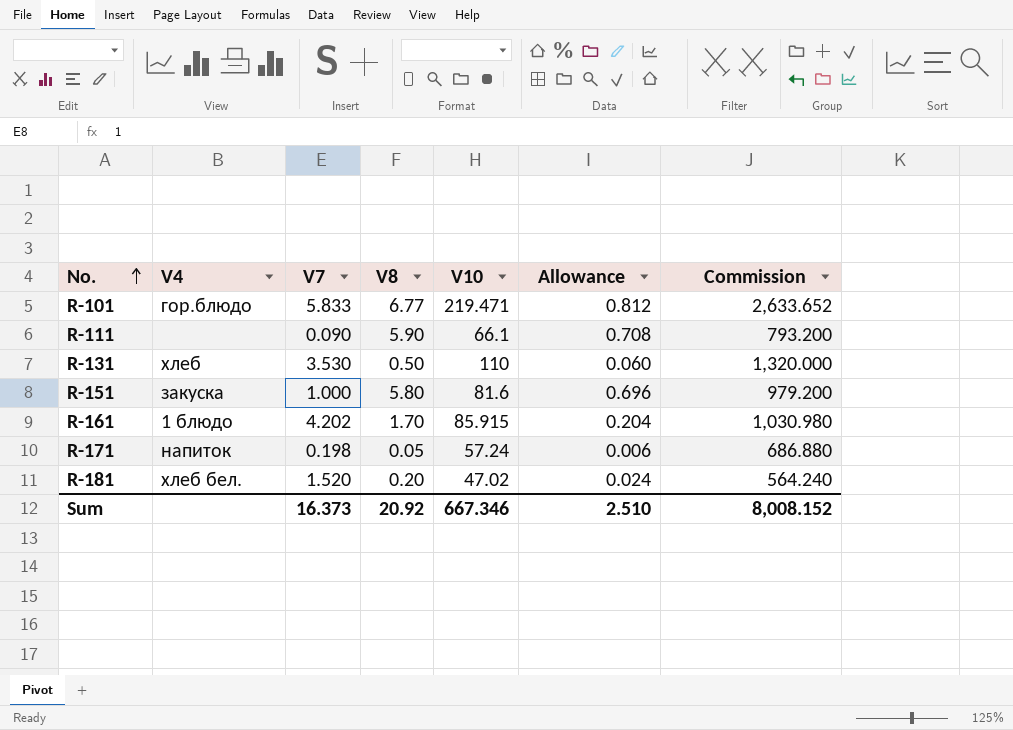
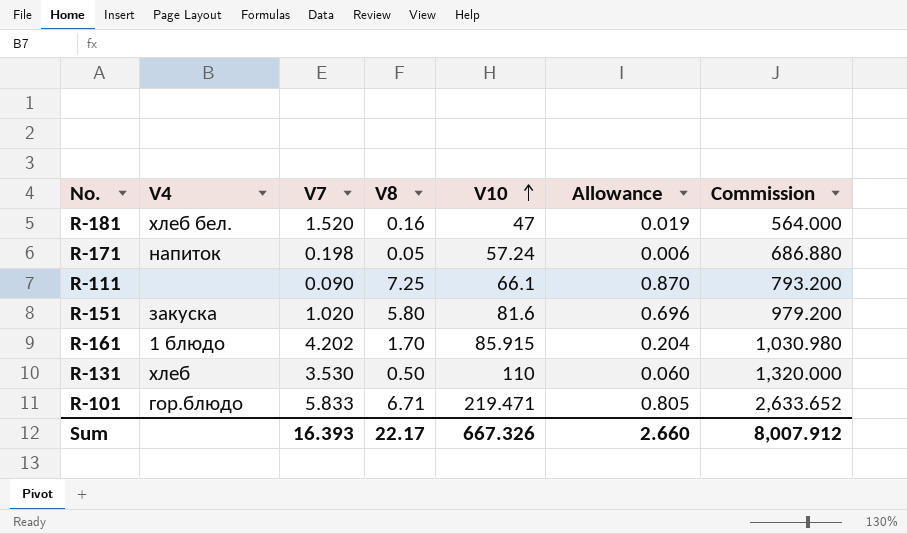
row order: No. ascending -> V10 ascending
R-181 | V8: 0.20 -> 0.16
R-181 | V10: 47.02 -> 47
R-181 | Allowance: 0.024 -> 0.019
R-181 | Commission: 564.240 -> 564.000
R-111 | V8: 5.90 -> 7.25
R-111 | Allowance: 0.708 -> 0.870
R-151 | V7: 1.000 -> 1.020
R-101 | V8: 6.77 -> 6.71
R-101 | Allowance: 0.812 -> 0.805
Sum | V7: 16.373 -> 16.393
Sum | V8: 20.92 -> 22.17
Sum | V10: 667.346 -> 667.326
Sum | Allowance: 2.510 -> 2.660
Sum | Commission: 8,008.152 -> 8,007.912

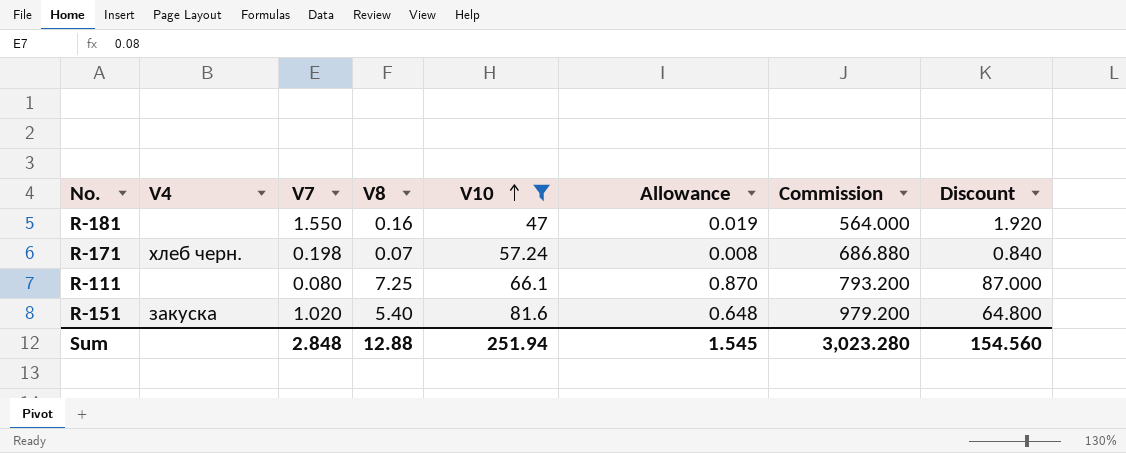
filter: none -> V10 <= 81.6
column Discount | formula: none -> [V8] * 12
R-181 | V4: хлеб бел. -> none
R-181 | V7: 1.520 -> 1.550
R-171 | V4: напиток -> хлеб черн.
R-171 | V8: 0.05 -> 0.07
R-171 | Allowance: 0.006 -> 0.008
R-111 | V7: 0.090 -> 0.080
R-151 | V8: 5.80 -> 5.40
R-151 | Allowance: 0.696 -> 0.648
Sum | V7: 16.393 -> 2.848
Sum | V8: 22.17 -> 12.88
Sum | V10: 667.326 -> 251.94
Sum | Allowance: 2.660 -> 1.545
Sum | Commission: 8,007.912 -> 3,023.280

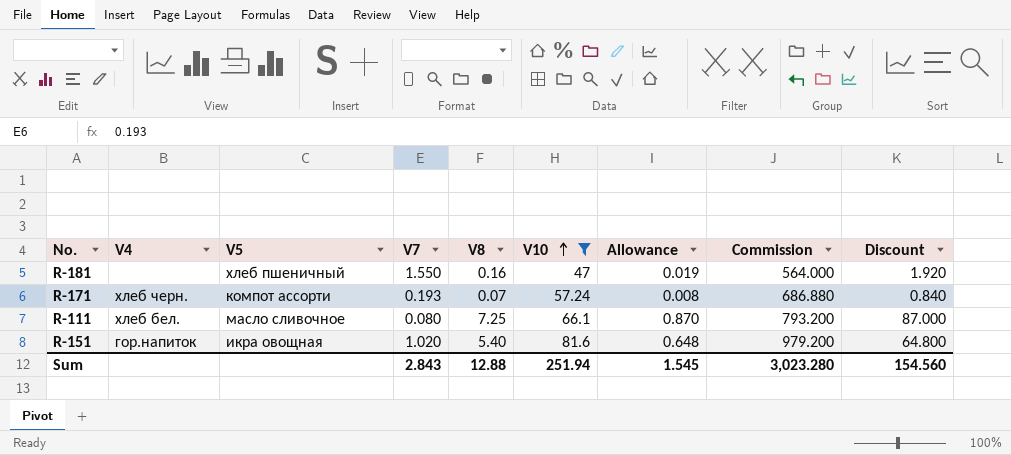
column V5 | position: none -> 3
R-171 | V7: 0.198 -> 0.193
R-111 | V4: none -> хлеб бел.
R-151 | V4: закуска -> гор.напиток
Sum | V7: 2.848 -> 2.843

